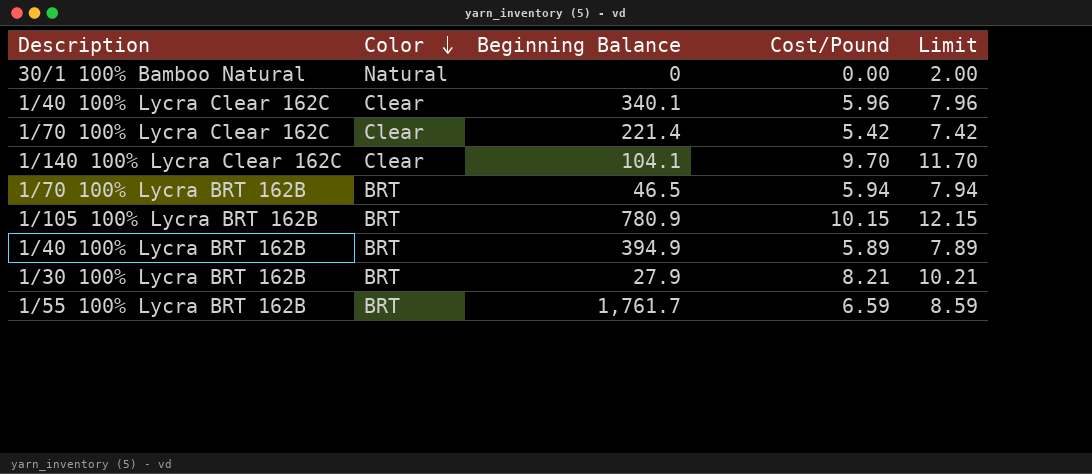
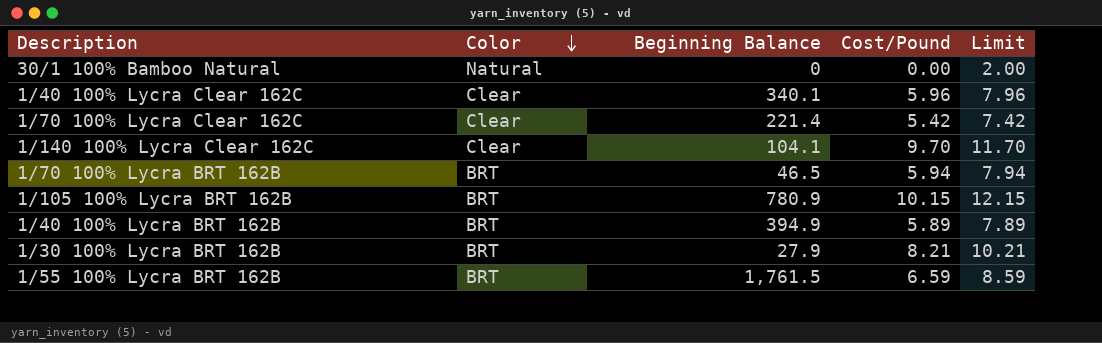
1/55 100% Lycra BRT 162B | Beginning Balance: 1,761.7 -> 1,761.5

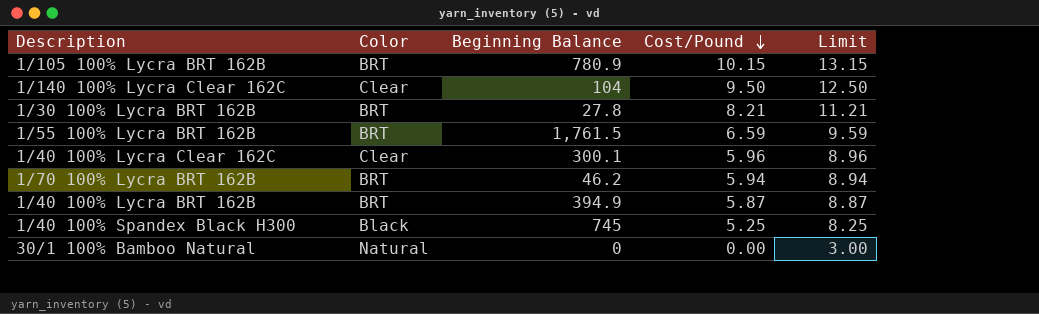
row order: Color descending -> Cost/Pound descending
column Limit | formula: [Cost/Pound] + 2 -> [Cost/Pound] + 3
row 1/70 100% Lycra Clear 162C: Clear | 221.4 | 5.42 | 7.42 -> none
1/140 100% Lycra Clear 162C | Beginning Balance: 104.1 -> 104
1/140 100% Lycra Clear 162C | Cost/Pound: 9.70 -> 9.50
1/30 100% Lycra BRT 162B | Beginning Balance: 27.9 -> 27.8
1/40 100% Lycra Clear 162C | Beginning Balance: 340.1 -> 300.1
1/70 100% Lycra BRT 162B | Beginning Balance: 46.5 -> 46.2
1/40 100% Lycra BRT 162B | Cost/Pound: 5.89 -> 5.87
row 1/40 100% Spandex Black H300: none -> Black | 745 | 5.25 | 8.25

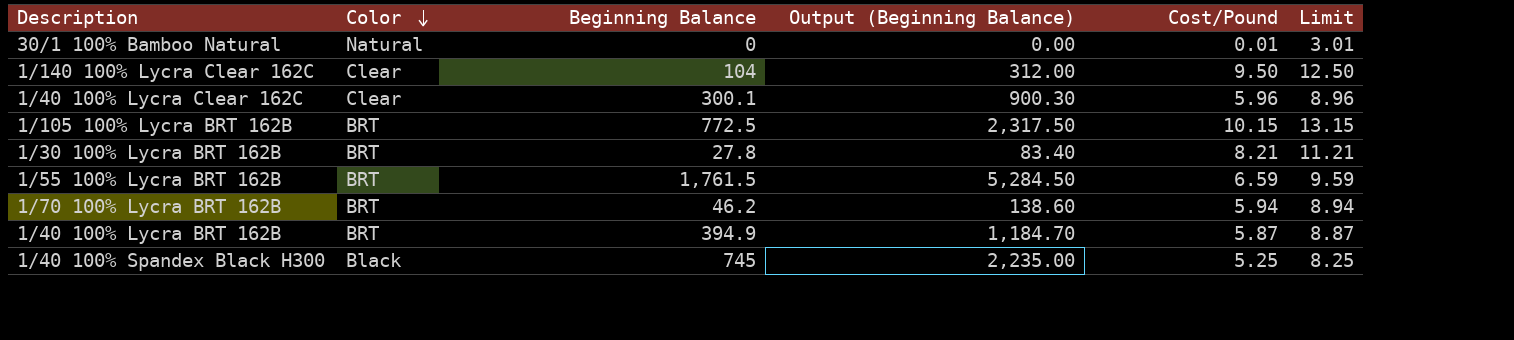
row order: Cost/Pound descending -> Color descending
column Output (Beginning Balance) | formula: none -> [Beginning Balance] * 3
30/1 100% Bamboo Natural | Cost/Pound: 0.00 -> 0.01
30/1 100% Bamboo Natural | Limit: 3.00 -> 3.01
1/105 100% Lycra BRT 162B | Beginning Balance: 780.9 -> 772.5

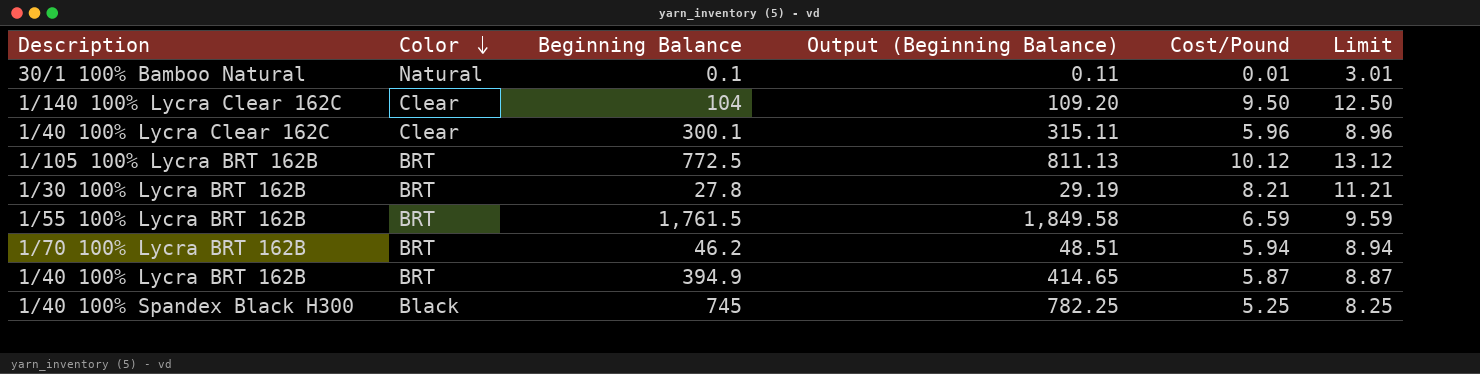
column Output (Beginning Balance) | formula: [Beginning Balance] * 3 -> [Beginning Balance] * 1.05
30/1 100% Bamboo Natural | Beginning Balance: 0 -> 0.1
1/105 100% Lycra BRT 162B | Cost/Pound: 10.15 -> 10.12
1/105 100% Lycra BRT 162B | Limit: 13.15 -> 13.12

